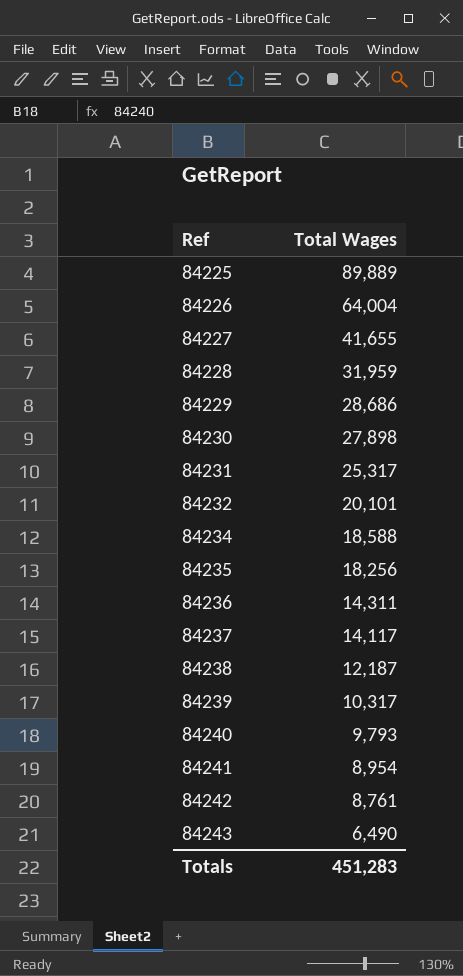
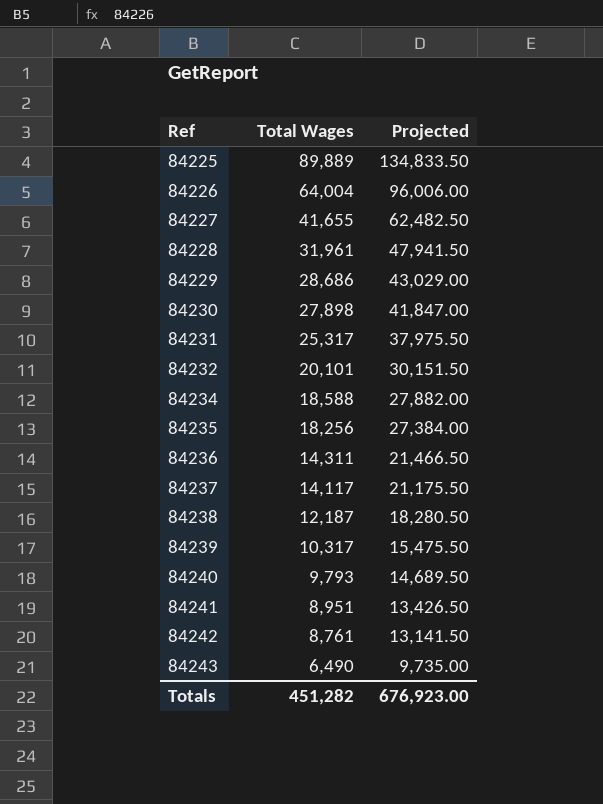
column Projected | formula: none -> [Total Wages] * 1.5
84228 | Total Wages: 31,959 -> 31,961
84241 | Total Wages: 8,954 -> 8,951
Totals | Total Wages: 451,283 -> 451,282

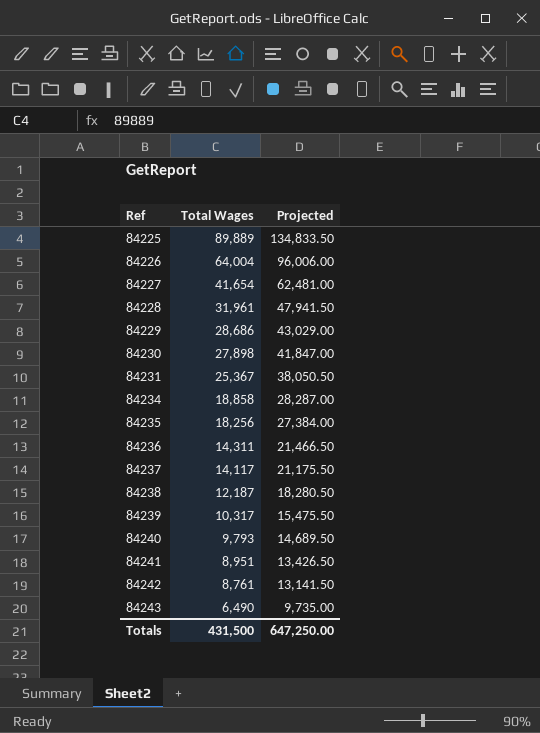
row 84232: 20,101 | 30,151.50 -> none
84227 | Total Wages: 41,655 -> 41,654
84227 | Projected: 62,482.50 -> 62,481.00
84231 | Total Wages: 25,317 -> 25,367
84231 | Projected: 37,975.50 -> 38,050.50
84234 | Total Wages: 18,588 -> 18,858
84234 | Projected: 27,882.00 -> 28,287.00
Totals | Total Wages: 451,282 -> 431,500
Totals | Projected: 676,923.00 -> 647,250.00

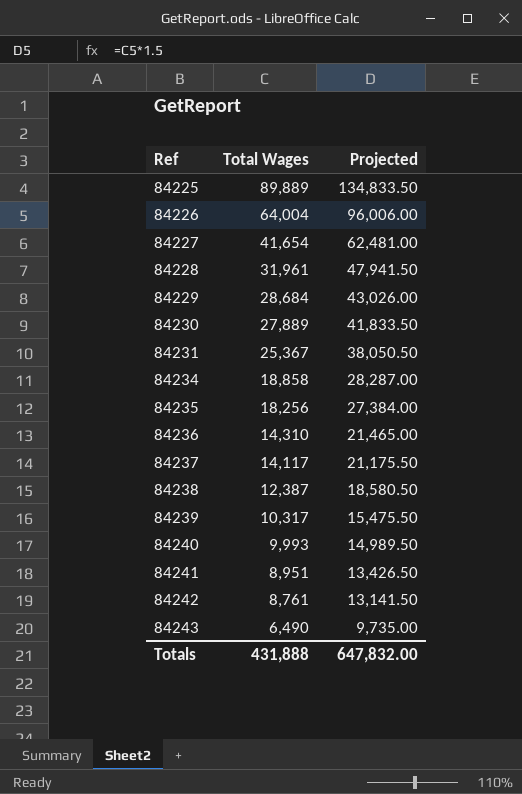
84229 | Total Wages: 28,686 -> 28,684
84229 | Projected: 43,029.00 -> 43,026.00
84230 | Total Wages: 27,898 -> 27,889
84230 | Projected: 41,847.00 -> 41,833.50
84236 | Total Wages: 14,311 -> 14,310
84236 | Projected: 21,466.50 -> 21,465.00
84238 | Total Wages: 12,187 -> 12,387
84238 | Projected: 18,280.50 -> 18,580.50
84240 | Total Wages: 9,793 -> 9,993
84240 | Projected: 14,689.50 -> 14,989.50
Totals | Total Wages: 431,500 -> 431,888
Totals | Projected: 647,250.00 -> 647,832.00

